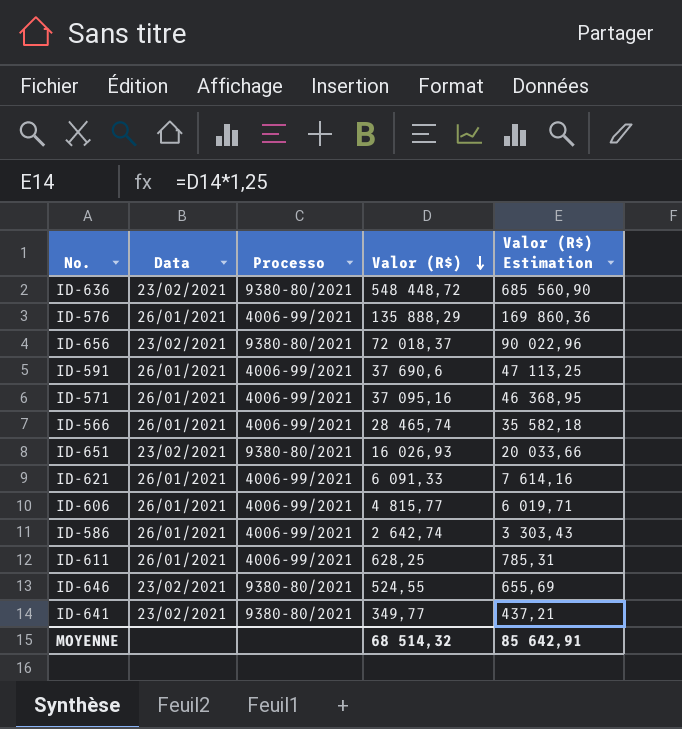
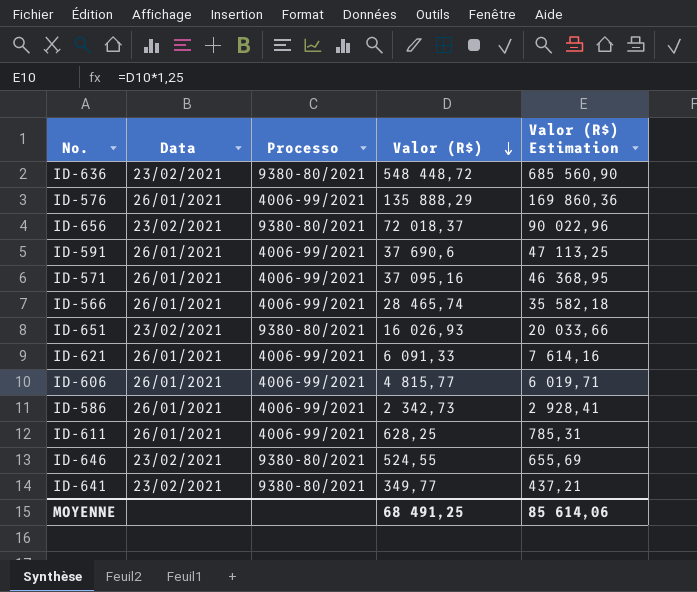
ID-586 | Valor (R$): 2 642,74 -> 2 342,73
ID-586 | Valor (R$) Estimation: 3 303,43 -> 2 928,41
MOYENNE | Valor (R$): 68 514,32 -> 68 491,25
MOYENNE | Valor (R$) Estimation: 85 642,91 -> 85 614,06

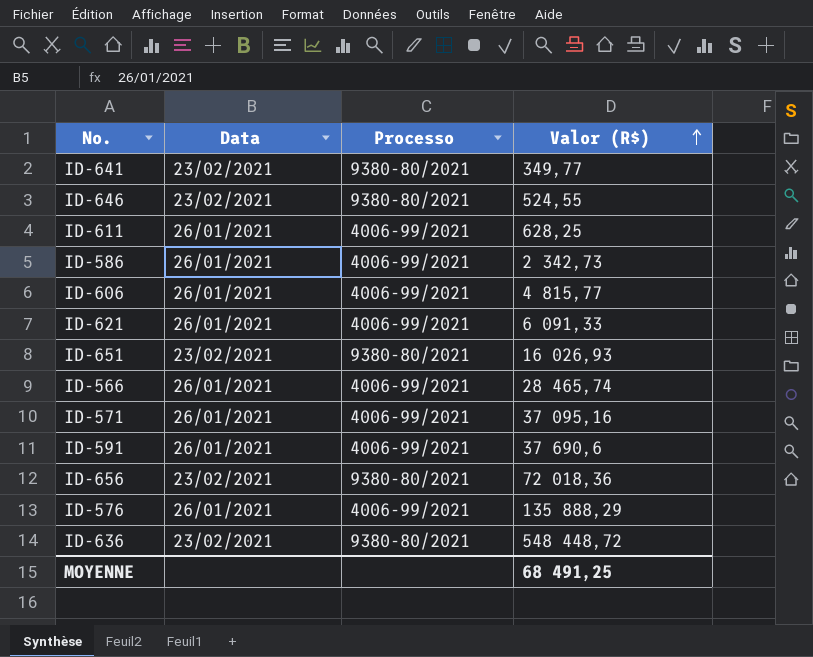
row order: Valor (R$) descending -> Valor (R$) ascending
column Valor (R$) Estimation | formula: [Valor (R$)] * 1,25 -> none
ID-656 | Valor (R$): 72 018,37 -> 72 018,36

